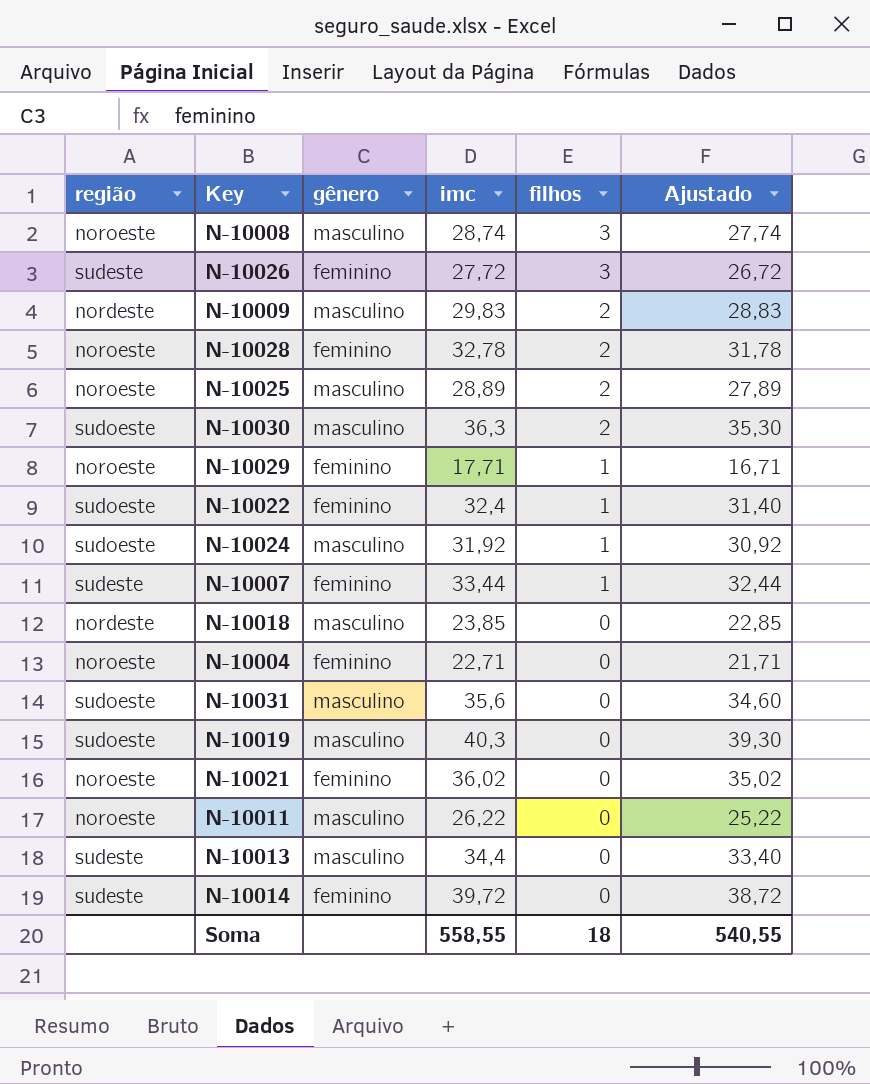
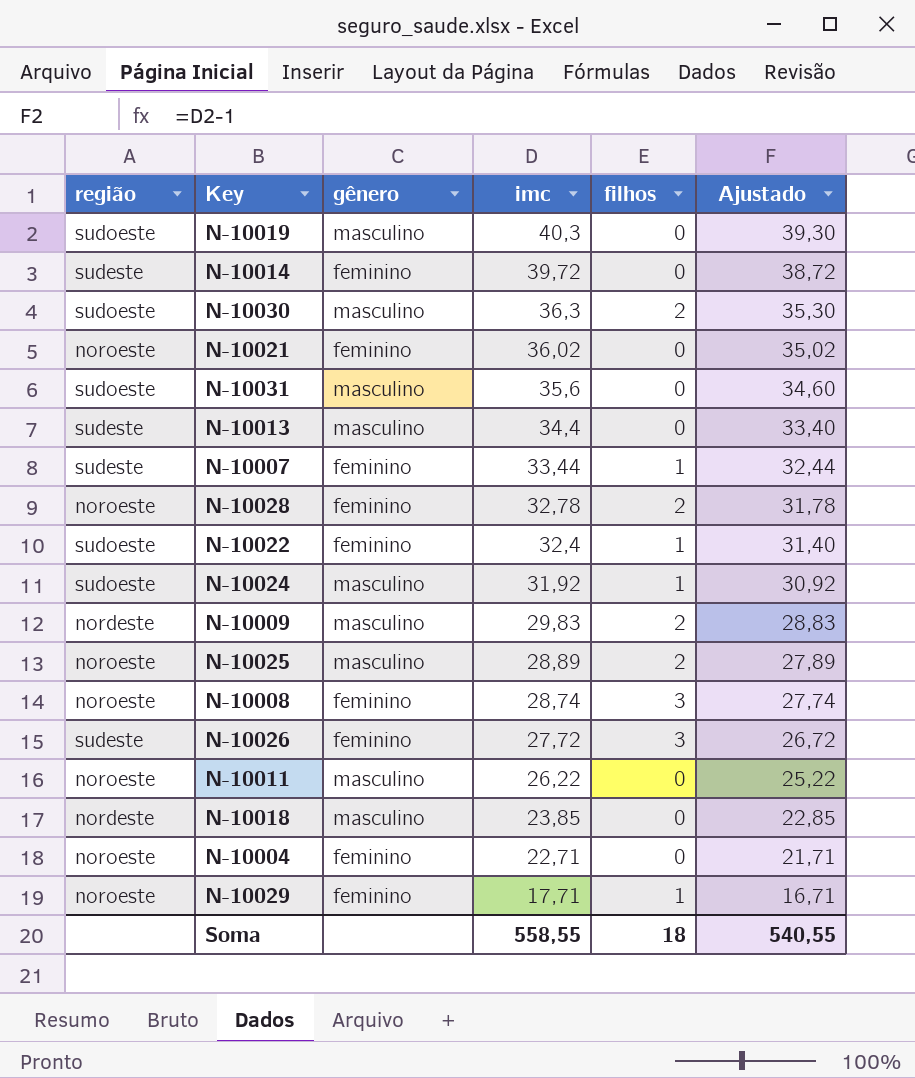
row order: filhos descending -> imc descending
N-10008 | gênero: masculino -> feminino

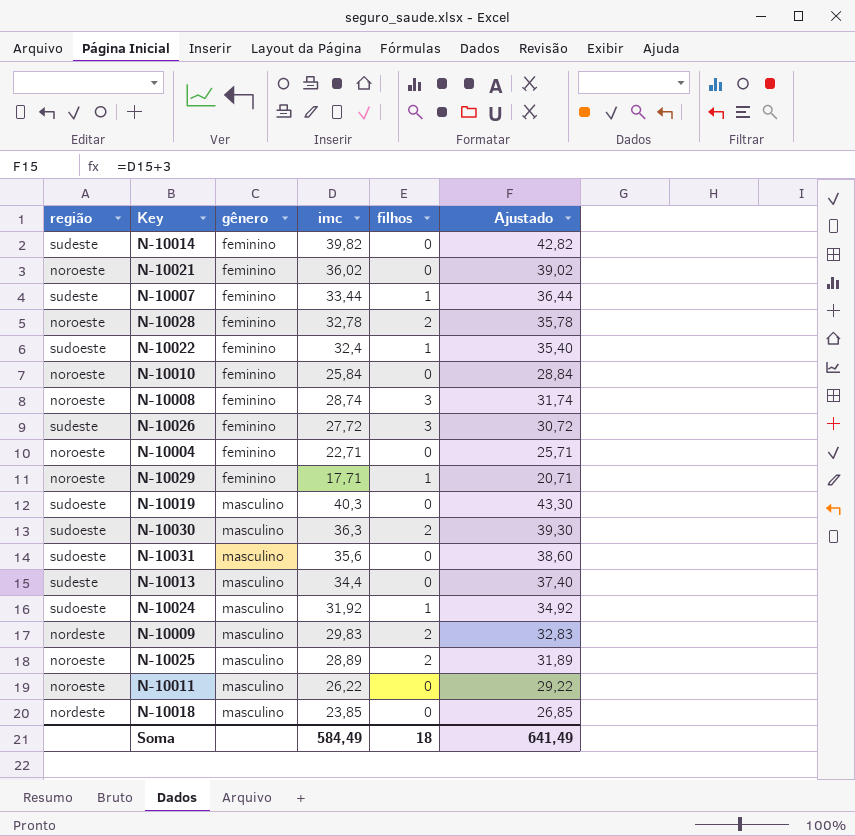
row order: imc descending -> gênero ascending
column Ajustado | formula: [imc] - 1 -> [imc] + 3
N-10014 | imc: 39,72 -> 39,82
row N-10010: none -> noroeste | feminino | 25,84 | 0 | 28,84
Soma | imc: 558,55 -> 584,49
Soma | Ajustado: 540,55 -> 641,49

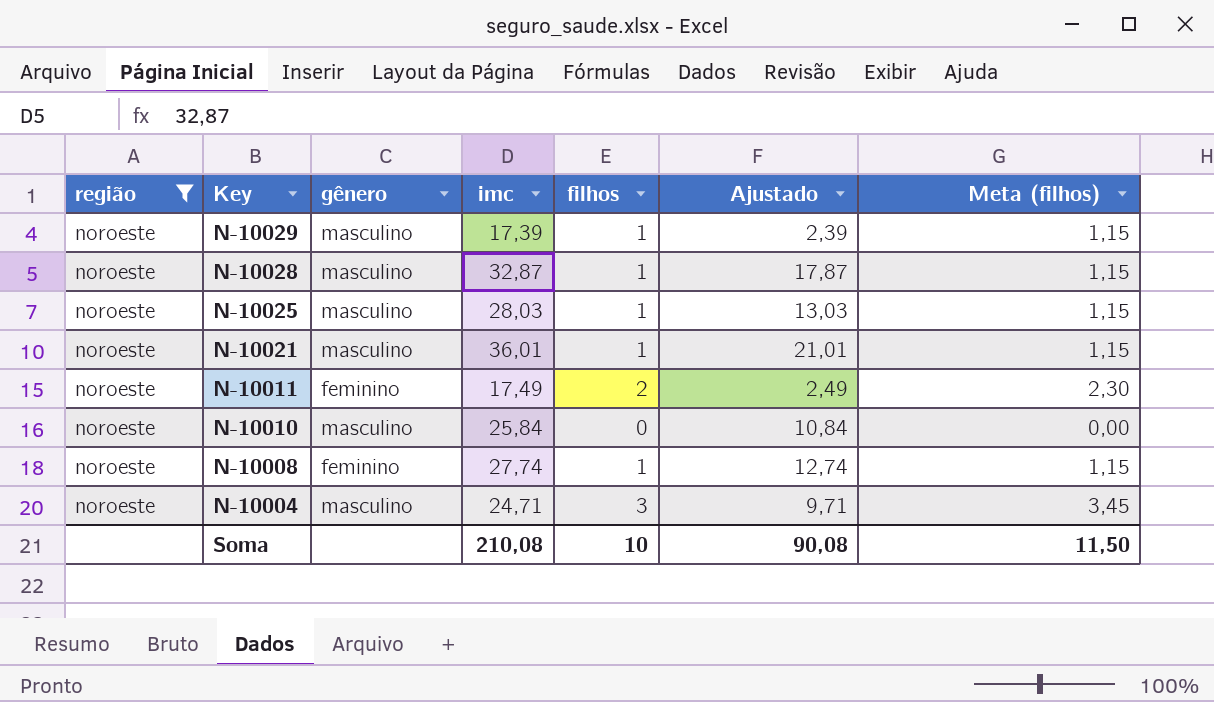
filter: none -> região = noroeste
row order: gênero ascending -> Key descending
column Ajustado | formula: [imc] + 3 -> [imc] - 15
column Meta (filhos) | formula: none -> [filhos] * 1,15
N-10029 | gênero: feminino -> masculino
N-10029 | imc: 17,71 -> 17,39
N-10028 | gênero: feminino -> masculino
N-10028 | imc: 32,78 -> 32,87
N-10028 | filhos: 2 -> 1
N-10025 | imc: 28,89 -> 28,03
N-10025 | filhos: 2 -> 1
N-10021 | gênero: feminino -> masculino
N-10021 | imc: 36,02 -> 36,01
N-10021 | filhos: 0 -> 1
N-10011 | gênero: masculino -> feminino
N-10011 | imc: 26,22 -> 17,49
N-10011 | filhos: 0 -> 2
N-10010 | gênero: feminino -> masculino
N-10008 | imc: 28,74 -> 27,74
N-10008 | filhos: 3 -> 1
N-10004 | gênero: feminino -> masculino
N-10004 | imc: 22,71 -> 24,71
N-10004 | filhos: 0 -> 3
Soma | imc: 584,49 -> 210,08
Soma | filhos: 18 -> 10
Soma | Ajustado: 641,49 -> 90,08

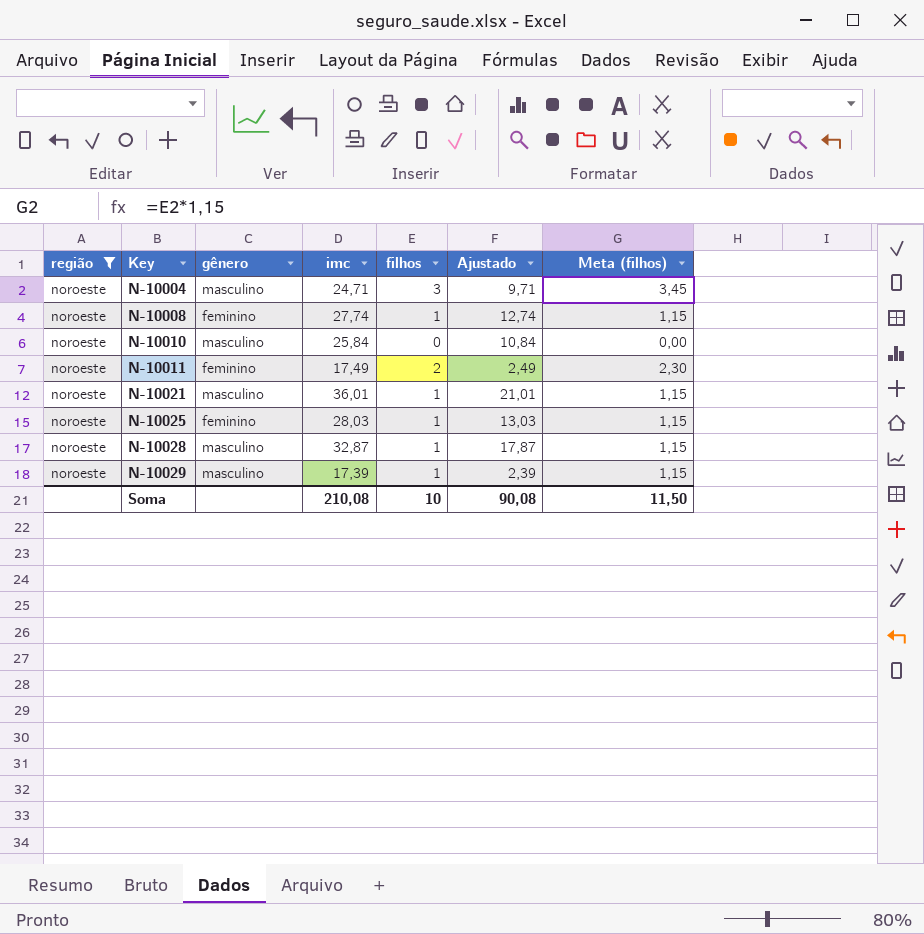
row order: Key descending -> Key ascending
N-10025 | gênero: masculino -> feminino

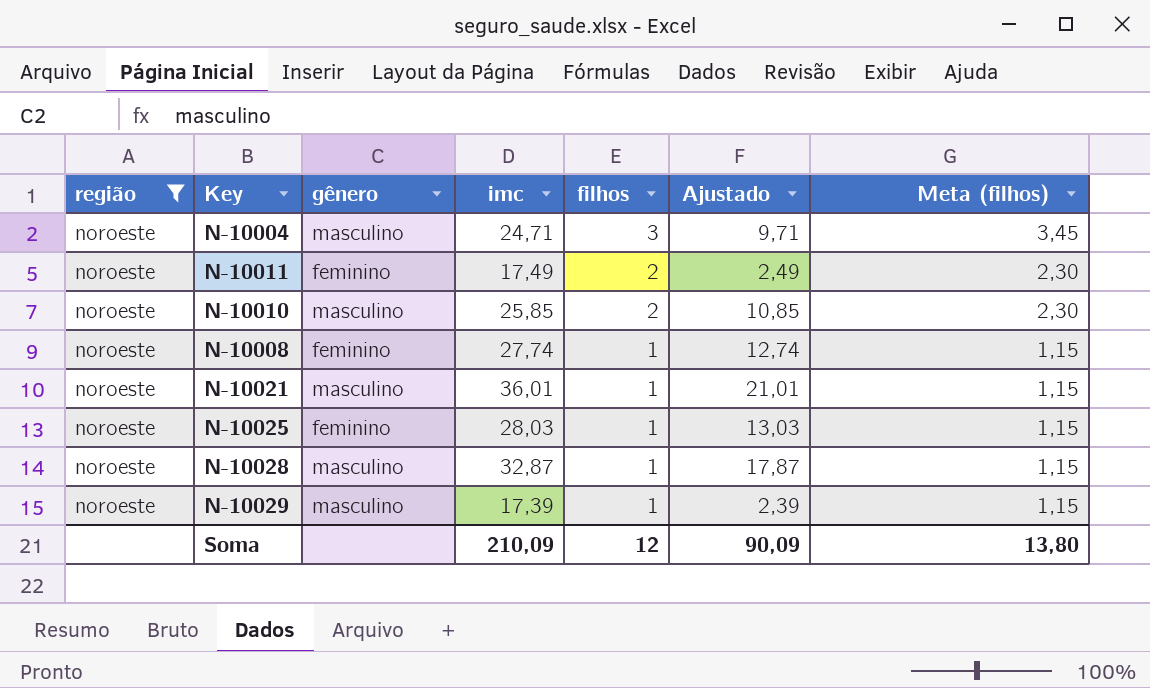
row order: Key ascending -> filhos descending
N-10010 | imc: 25,84 -> 25,85
N-10010 | filhos: 0 -> 2
N-10010 | Ajustado: 10,84 -> 10,85
N-10010 | Meta (filhos): 0,00 -> 2,30
Soma | imc: 210,08 -> 210,09
Soma | filhos: 10 -> 12
Soma | Ajustado: 90,08 -> 90,09
Soma | Meta (filhos): 11,50 -> 13,80

